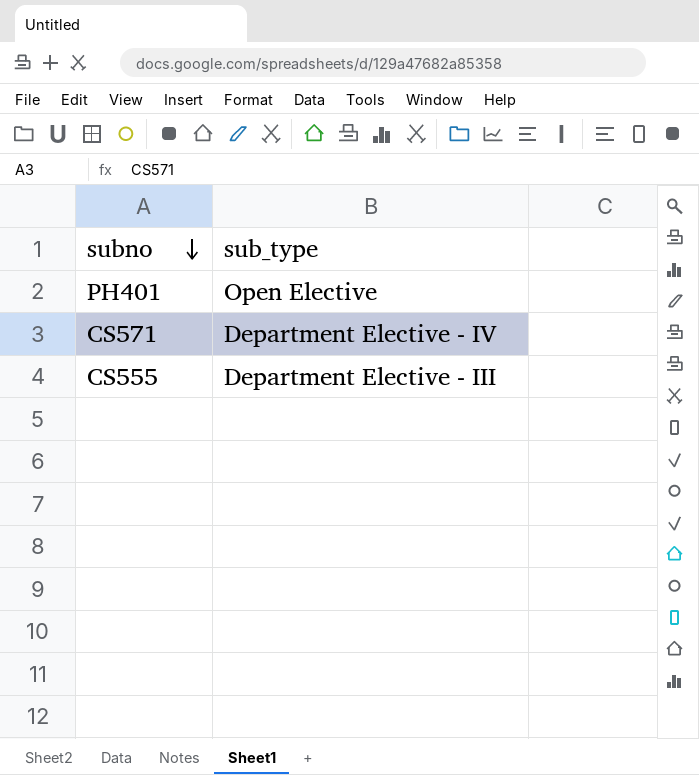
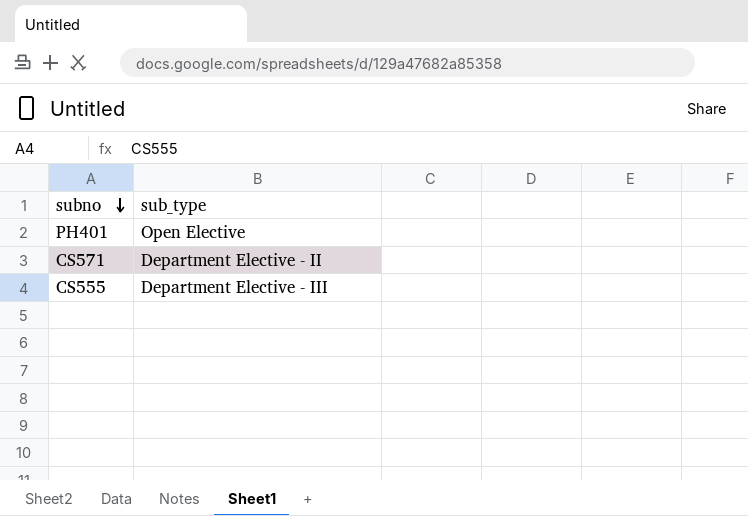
CS571 | sub_type: Department Elective - IV -> Department Elective - II

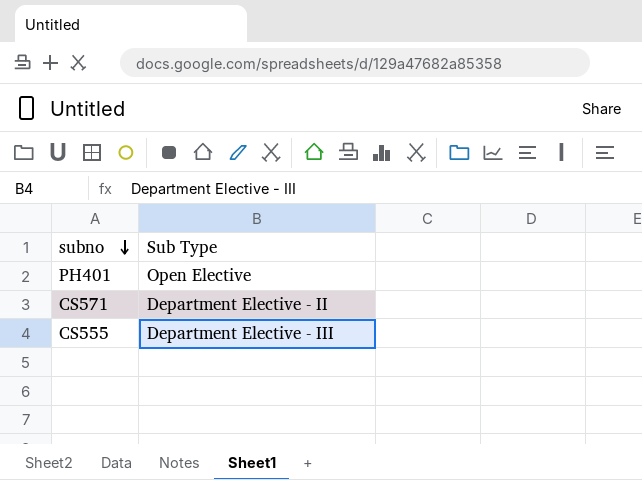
column name: sub_type -> Sub Type

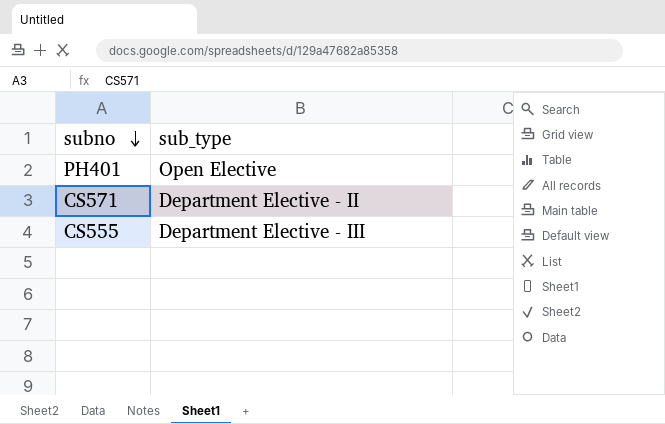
column name: Sub Type -> sub_type

